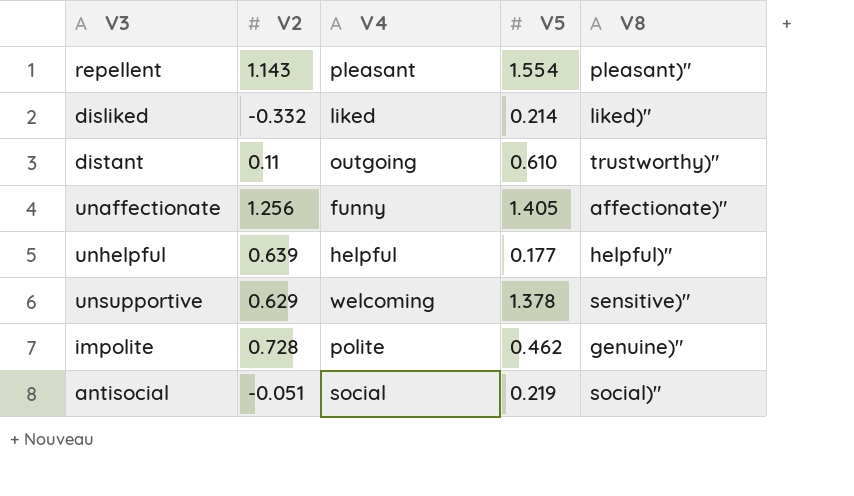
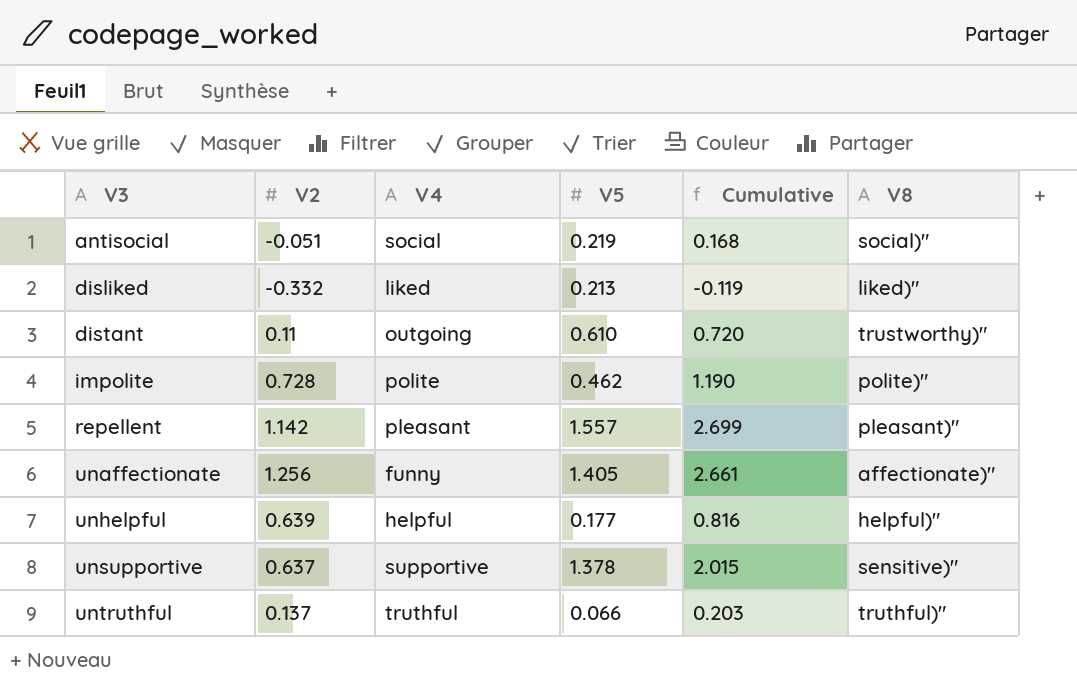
row order: none -> V3 ascending
column Cumulative | formula: none -> [V2] + [V5]
disliked | V5: 0.214 -> 0.213
impolite | V8: genuine)" -> polite)"
repellent | V2: 1.143 -> 1.142
repellent | V5: 1.554 -> 1.557
unsupportive | V2: 0.629 -> 0.637
unsupportive | V4: welcoming -> supportive
row untruthful: none -> 0.137 | truthful | 0.066 | 0.203 | truthful)"

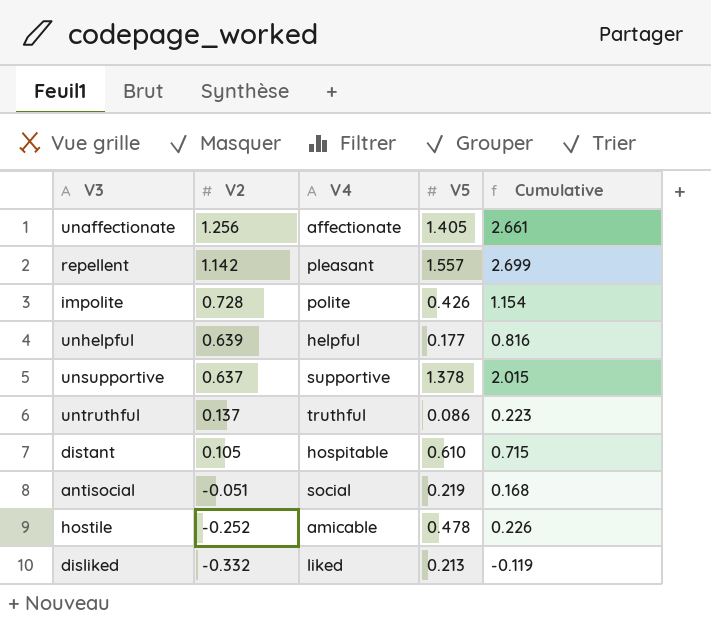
row order: V3 ascending -> V2 descending
column V8 | position: 6 -> none
unaffectionate | V4: funny -> affectionate
impolite | V5: 0.462 -> 0.426
impolite | Cumulative: 1.190 -> 1.154
untruthful | V5: 0.066 -> 0.086
untruthful | Cumulative: 0.203 -> 0.223
distant | V2: 0.11 -> 0.105
distant | V4: outgoing -> hospitable
distant | Cumulative: 0.720 -> 0.715
row hostile: none -> -0.252 | amicable | 0.478 | 0.226

